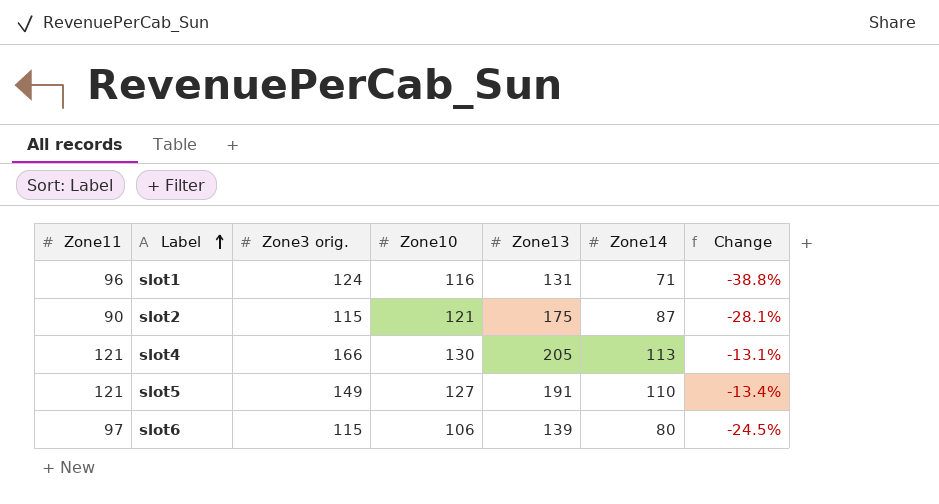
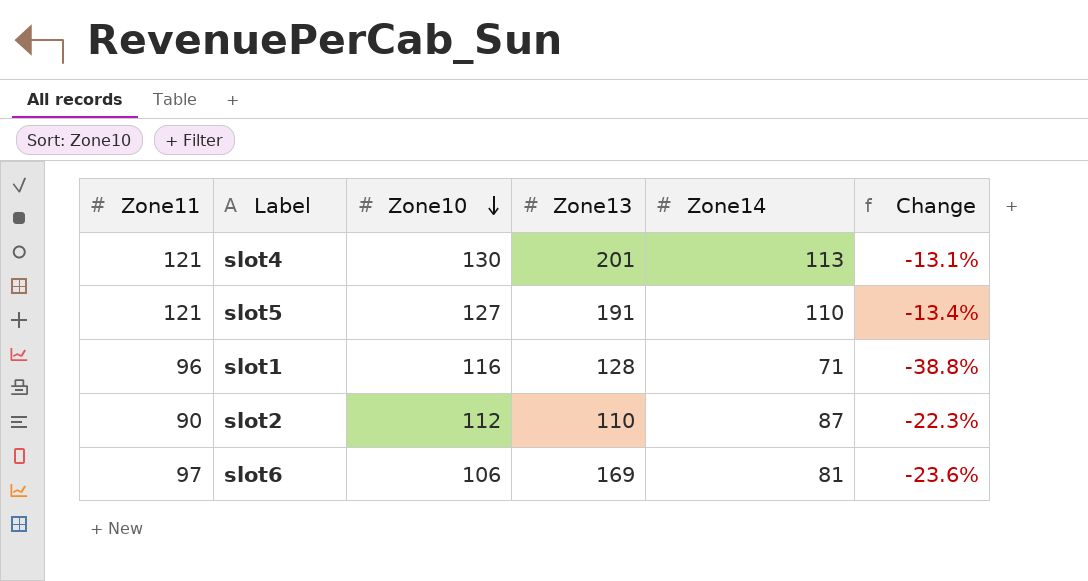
row order: Label ascending -> Zone10 descending
column Zone3 orig. | position: 3 -> none
slot4 | Zone13: 205 -> 201
slot1 | Zone13: 131 -> 128
slot2 | Zone10: 121 -> 112
slot2 | Zone13: 175 -> 110
slot2 | Change: -28.1% -> -22.3%
slot6 | Zone13: 139 -> 169
slot6 | Zone14: 80 -> 81
slot6 | Change: -24.5% -> -23.6%

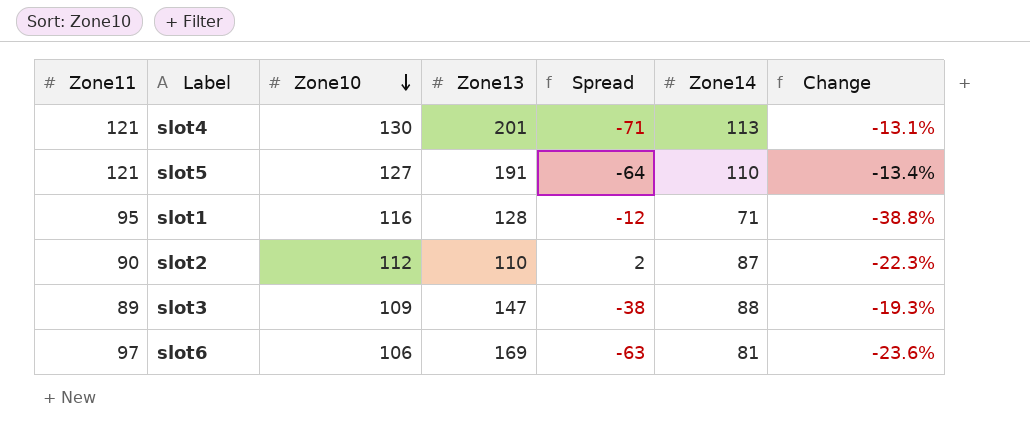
column Spread | formula: none -> [Zone10] - [Zone13]
slot1 | Zone11: 96 -> 95
row slot3: none -> 89 | 109 | 147 | -38 | 88 | -19.3%

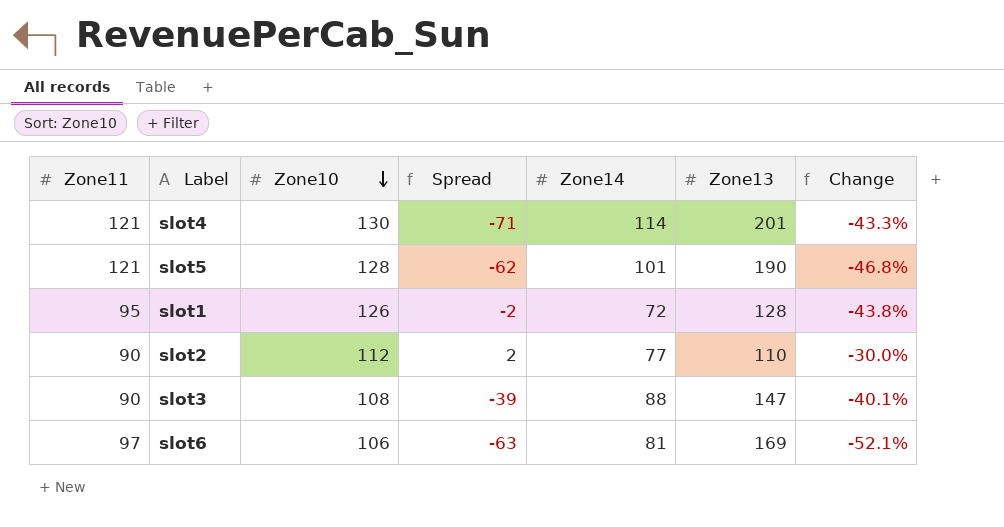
column Zone13 | position: 4 -> 6
column Change | formula: ([Zone14] - [Zone10]) / [Zone10] -> ([Zone14] - [Zone13]) / [Zone13]
slot4 | Zone14: 113 -> 114
slot5 | Zone10: 127 -> 128
slot5 | Spread: -64 -> -62
slot5 | Zone14: 110 -> 101
slot5 | Zone13: 191 -> 190
slot1 | Zone10: 116 -> 126
slot1 | Spread: -12 -> -2
slot1 | Zone14: 71 -> 72
slot2 | Zone14: 87 -> 77
slot3 | Zone11: 89 -> 90
slot3 | Zone10: 109 -> 108
slot3 | Spread: -38 -> -39

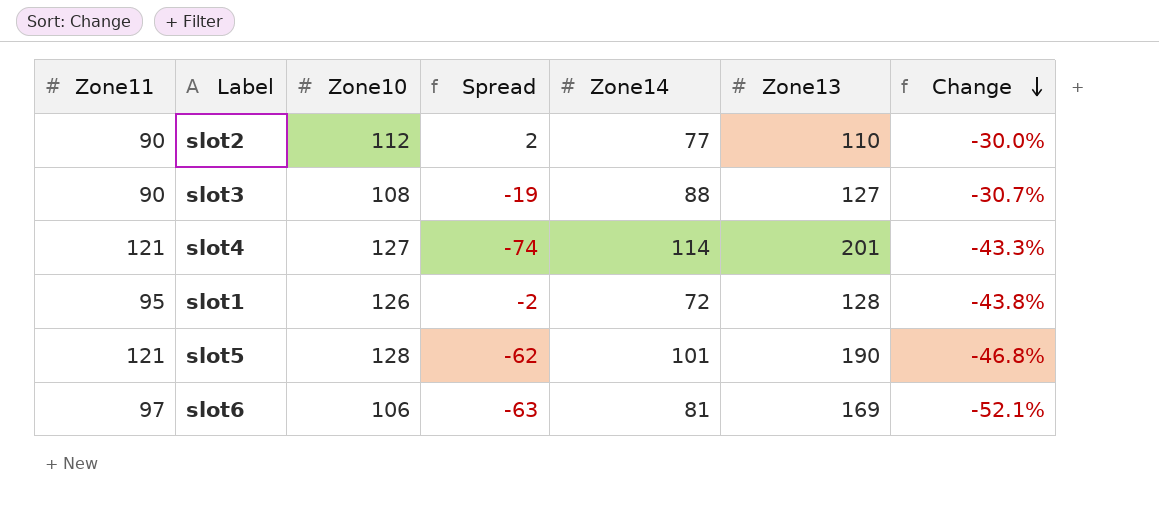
row order: Zone10 descending -> Change descending
slot3 | Spread: -39 -> -19
slot3 | Zone13: 147 -> 127
slot3 | Change: -40.1% -> -30.7%
slot4 | Zone10: 130 -> 127
slot4 | Spread: -71 -> -74

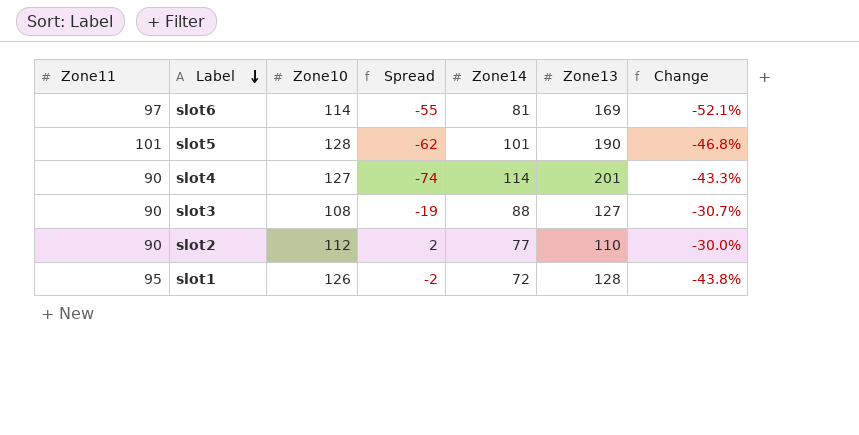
row order: Change descending -> Label descending
slot6 | Zone10: 106 -> 114
slot6 | Spread: -63 -> -55
slot5 | Zone11: 121 -> 101
slot4 | Zone11: 121 -> 90

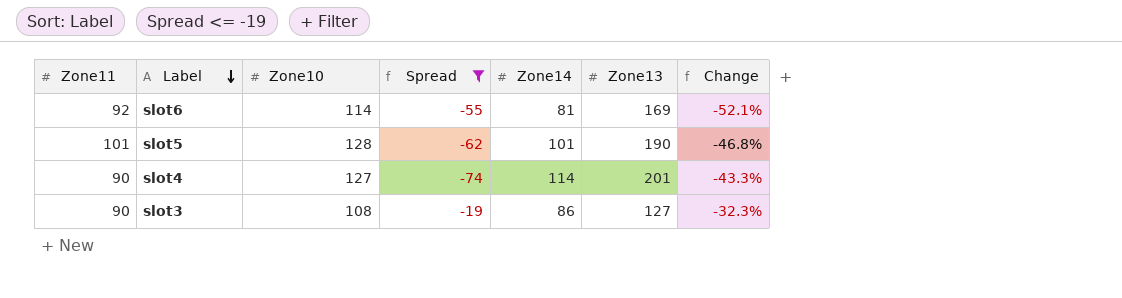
filter: none -> Spread <= -19
slot6 | Zone11: 97 -> 92
slot3 | Zone14: 88 -> 86
slot3 | Change: -30.7% -> -32.3%

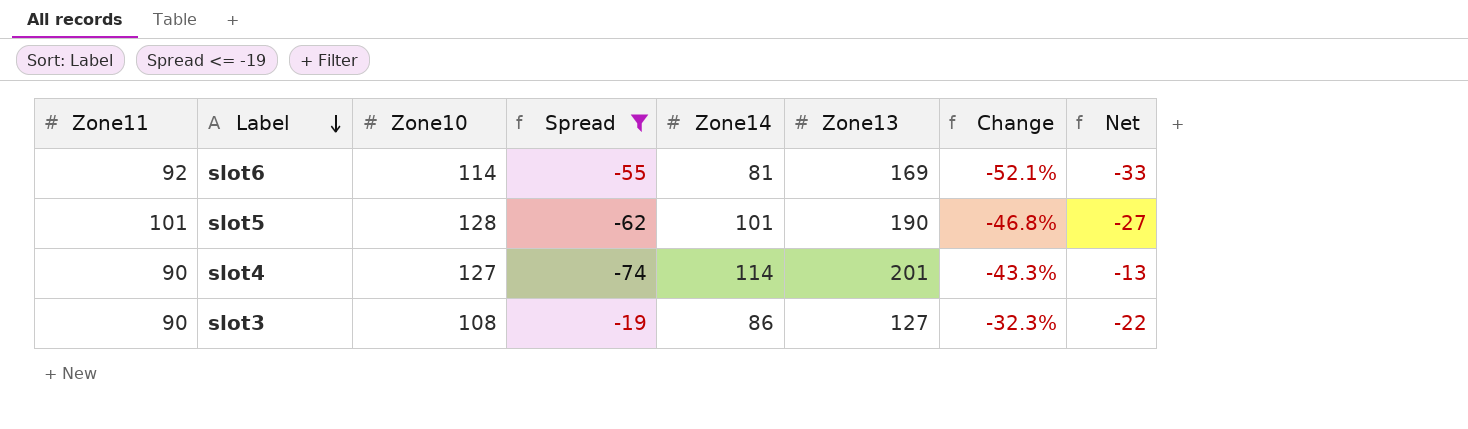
column Net | formula: none -> [Zone14] - [Zone10]

